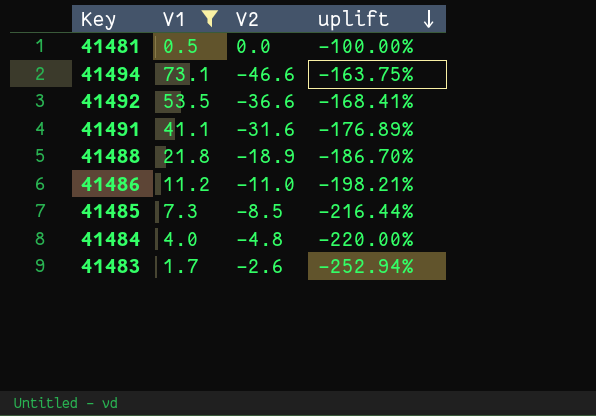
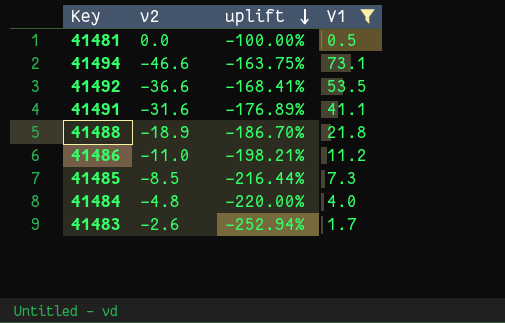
column name: V2 -> v2
column V1 | position: 2 -> 4

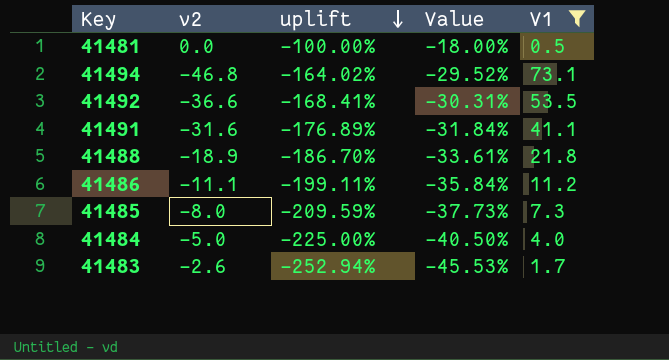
column Value | formula: none -> [uplift] * 0.18
41494 | v2: -46.6 -> -46.8
41494 | uplift: -163.75% -> -164.02%
41486 | v2: -11.0 -> -11.1
41486 | uplift: -198.21% -> -199.11%
41485 | v2: -8.5 -> -8.0
41485 | uplift: -216.44% -> -209.59%
41484 | v2: -4.8 -> -5.0
41484 | uplift: -220.00% -> -225.00%

